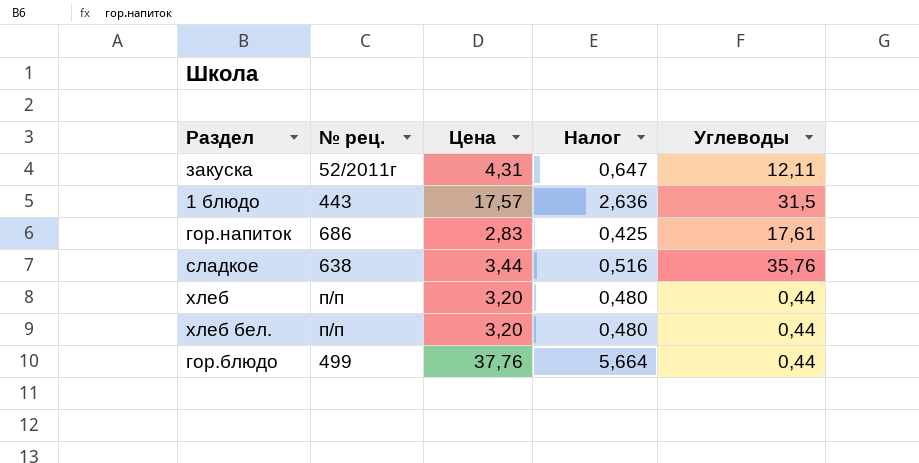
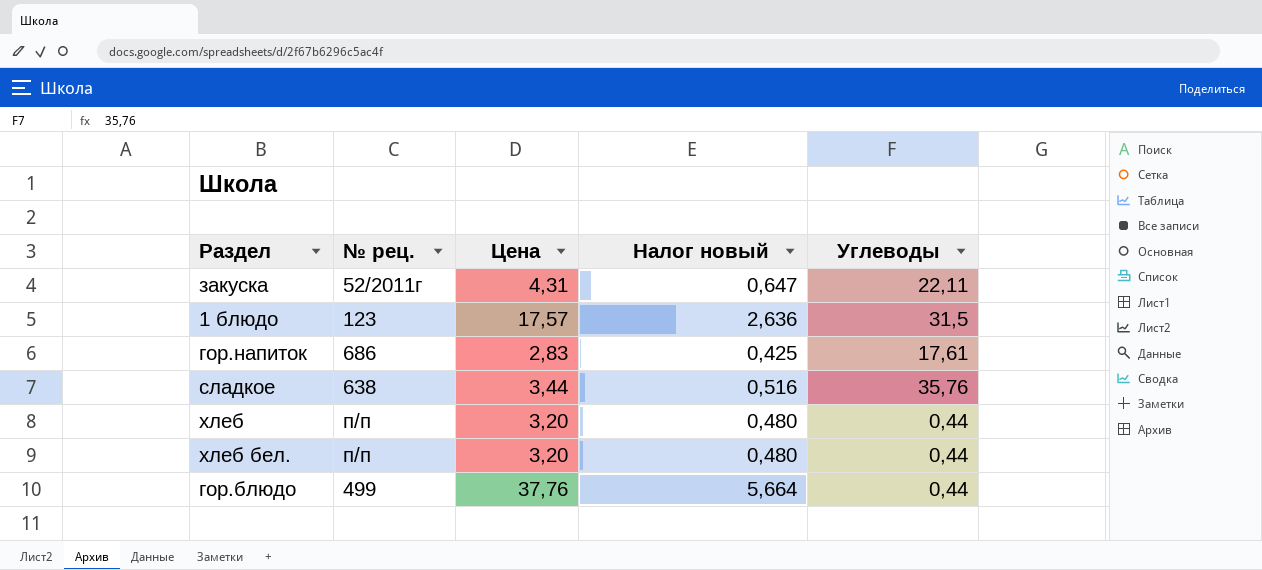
column name: Налог -> Налог новый
закуска | Углеводы: 12,11 -> 22,11
1 блюдо | № рец.: 443 -> 123

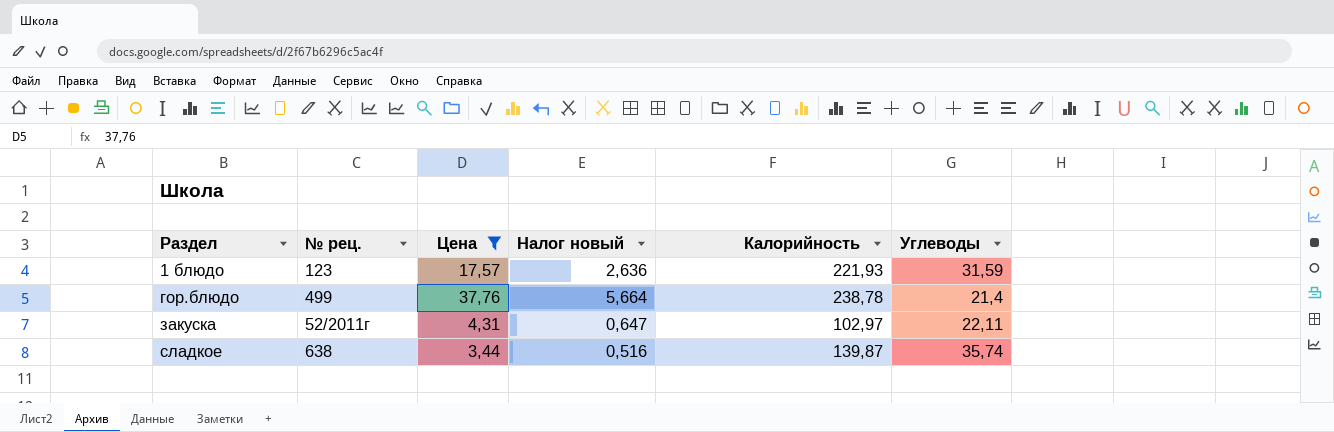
filter: none -> Цена >= 3,44
row order: none -> Раздел ascending
column Калорийность | position: none -> 5
1 блюдо | Углеводы: 31,5 -> 31,59
гор.блюдо | Углеводы: 0,44 -> 21,4
сладкое | Углеводы: 35,76 -> 35,74

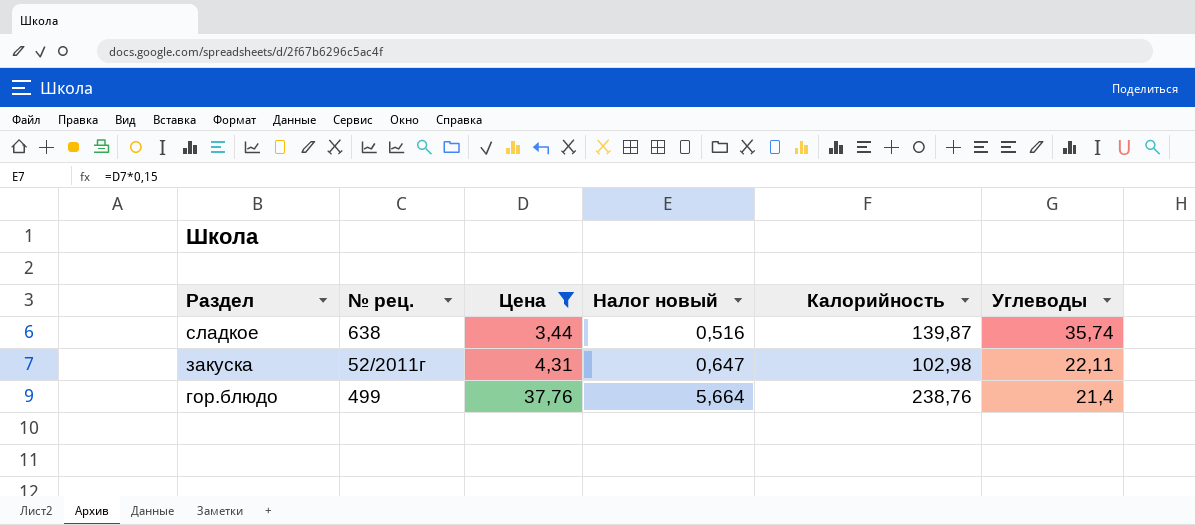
row order: Раздел ascending -> Раздел descending
row 1 блюдо: 123 | 17,57 | 2,636 | 221,93 | 31,59 -> none
закуска | Калорийность: 102,97 -> 102,98
гор.блюдо | Калорийность: 238,78 -> 238,76

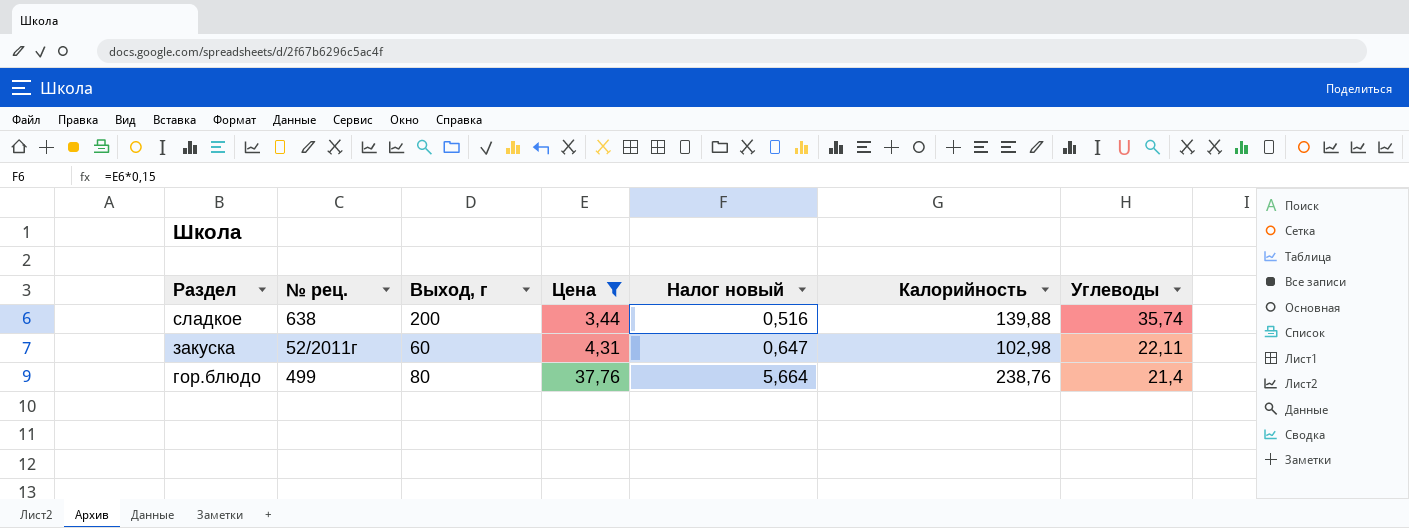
column Выход, г | position: none -> 3
сладкое | Калорийность: 139,87 -> 139,88

